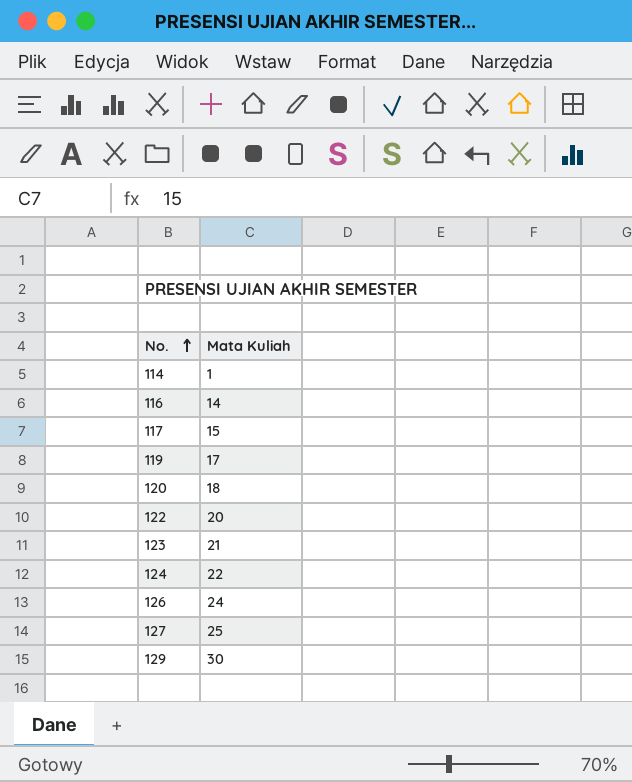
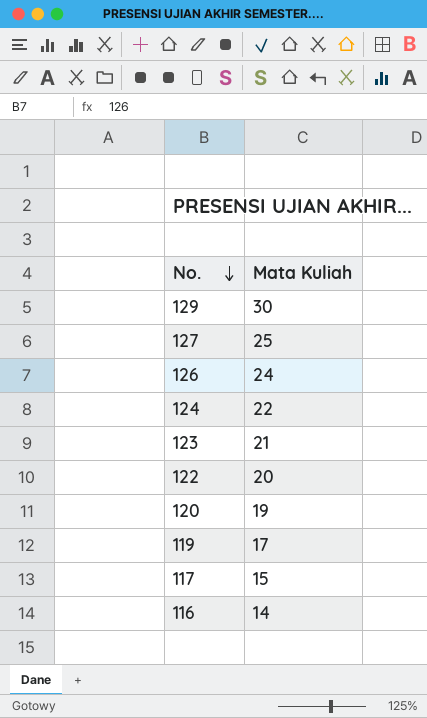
row order: No. ascending -> No. descending
row 114: 1 -> none
120 | Mata Kuliah: 18 -> 19

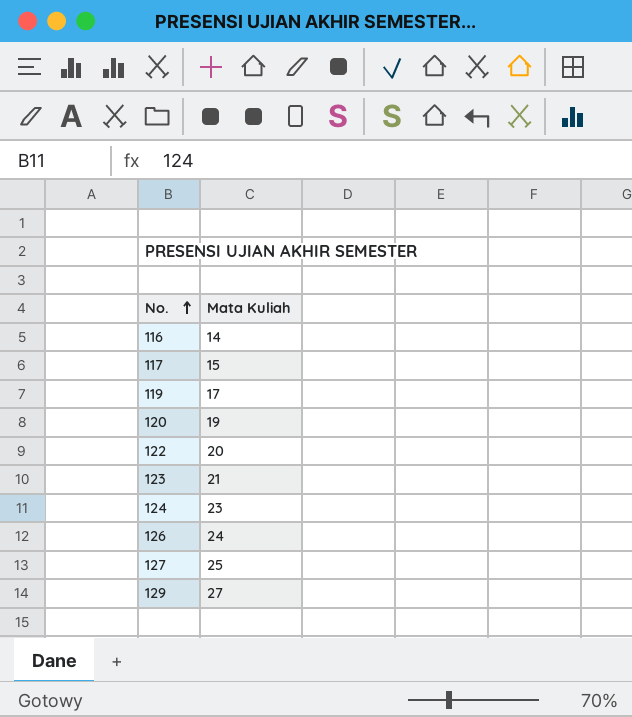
row order: No. descending -> No. ascending
124 | Mata Kuliah: 22 -> 23
129 | Mata Kuliah: 30 -> 27

